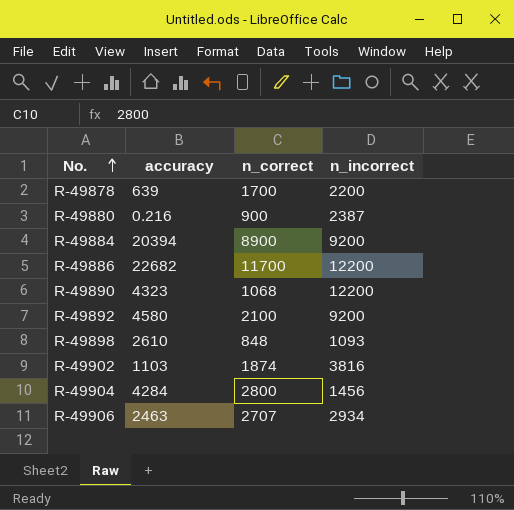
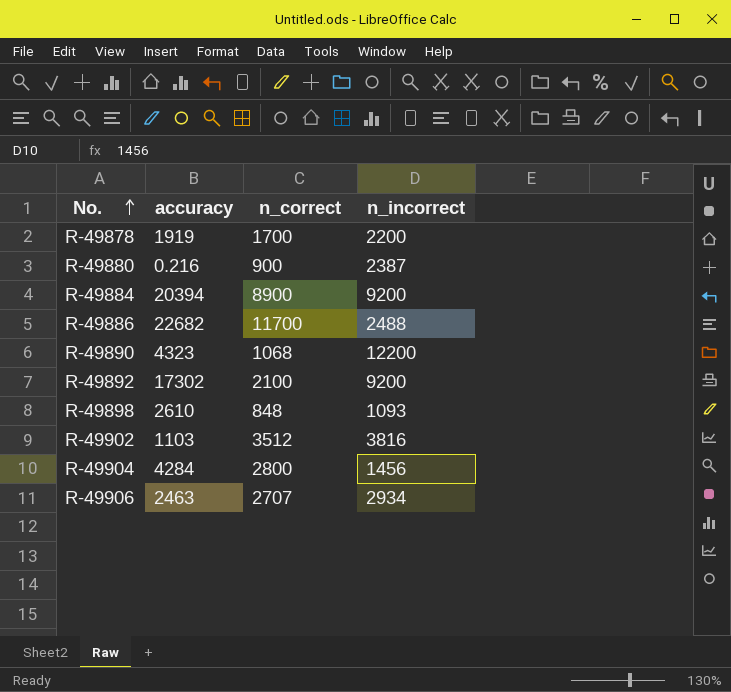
R-49878 | accuracy: 639 -> 1919
R-49886 | n_incorrect: 12200 -> 2488
R-49892 | accuracy: 4580 -> 17302
R-49902 | n_correct: 1874 -> 3512

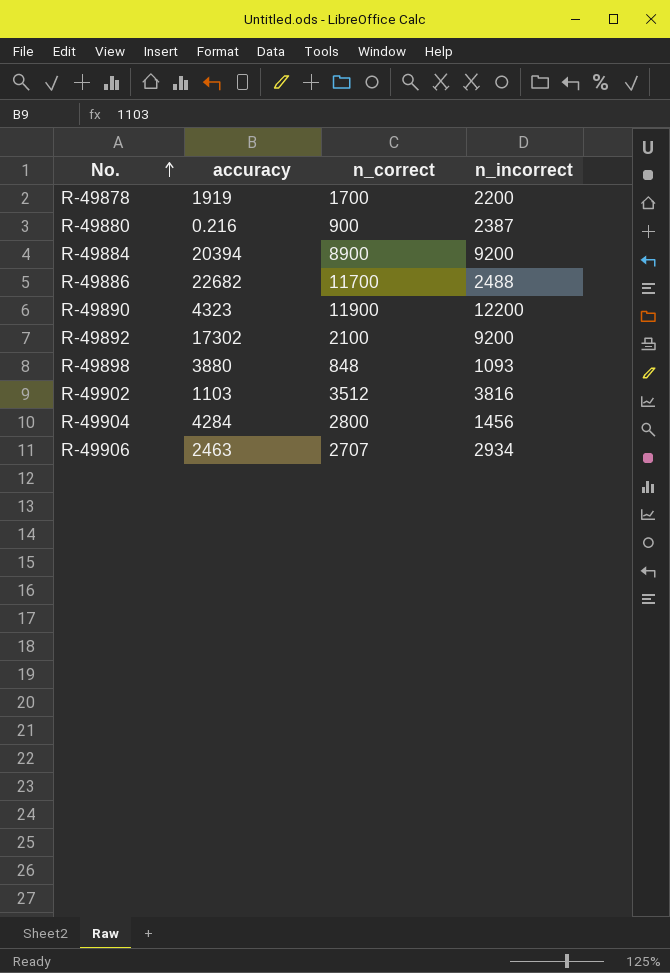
R-49890 | n_correct: 1068 -> 11900
R-49898 | accuracy: 2610 -> 3880

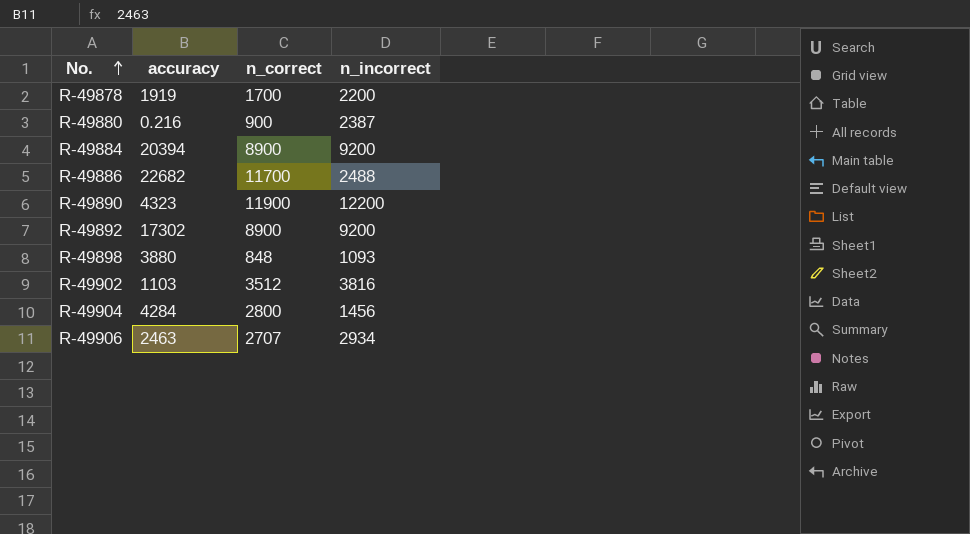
R-49892 | n_correct: 2100 -> 8900

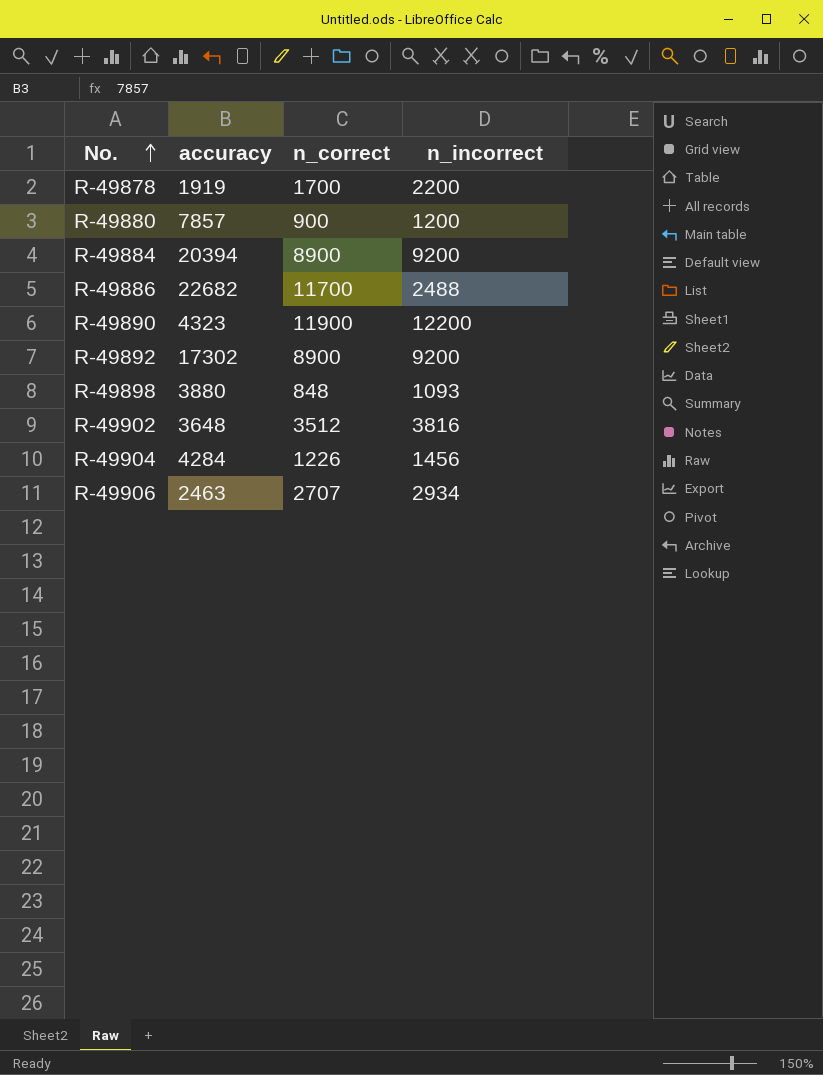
R-49880 | accuracy: 0.216 -> 7857
R-49880 | n_incorrect: 2387 -> 1200
R-49902 | accuracy: 1103 -> 3648
R-49904 | n_correct: 2800 -> 1226

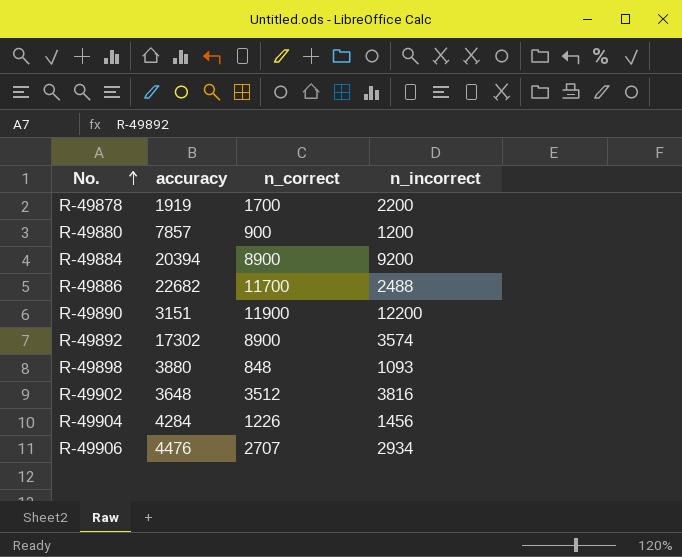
R-49890 | accuracy: 4323 -> 3151
R-49892 | n_incorrect: 9200 -> 3574
R-49906 | accuracy: 2463 -> 4476

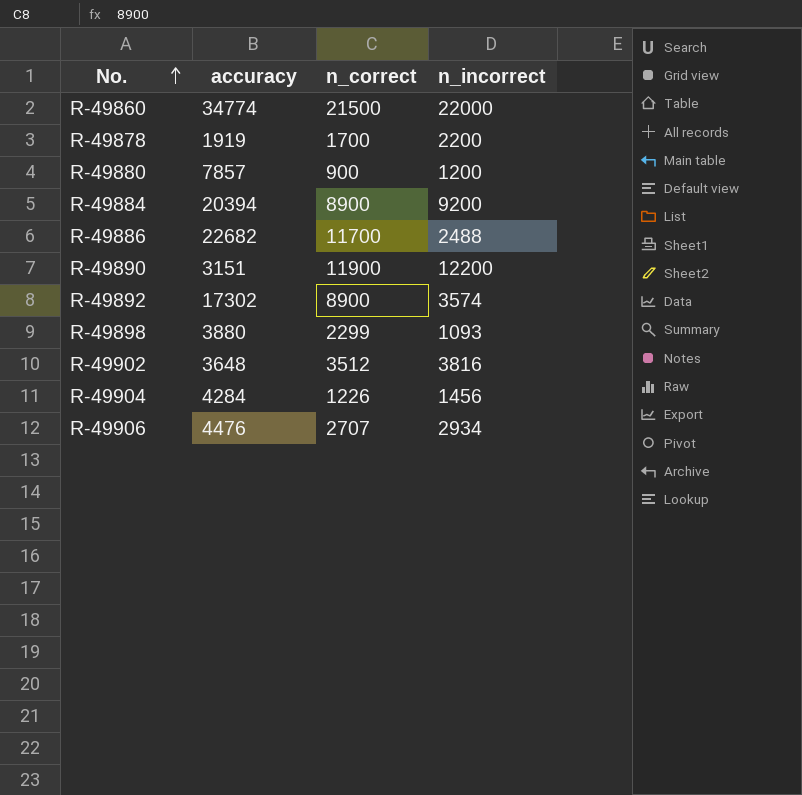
row R-49860: none -> 34774 | 21500 | 22000
R-49898 | n_correct: 848 -> 2299

